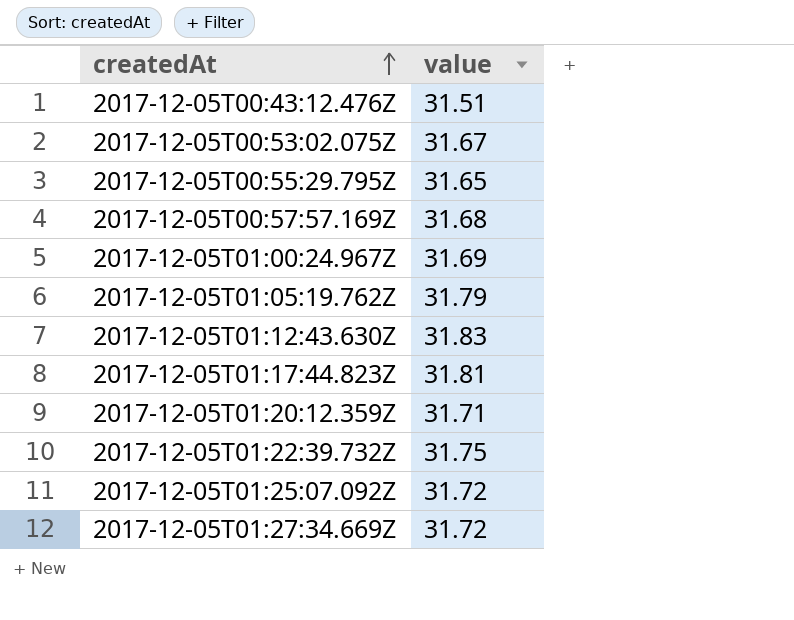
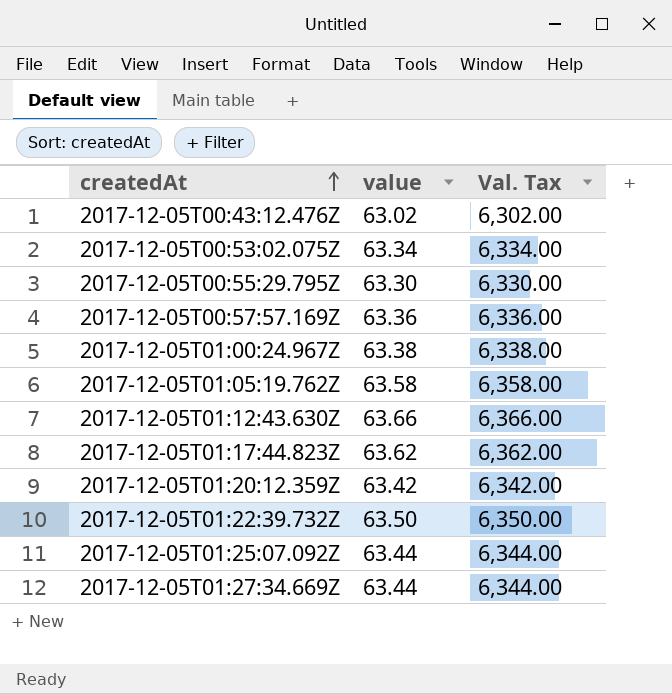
column Val. Tax | formula: none -> [value] * 100
2017-12-05T00:43:12.476Z | value: 31.51 -> 63.02
2017-12-05T00:53:02.075Z | value: 31.67 -> 63.34
2017-12-05T00:55:29.795Z | value: 31.65 -> 63.30
2017-12-05T00:57:57.169Z | value: 31.68 -> 63.36
2017-12-05T01:00:24.967Z | value: 31.69 -> 63.38
2017-12-05T01:05:19.762Z | value: 31.79 -> 63.58
2017-12-05T01:12:43.630Z | value: 31.83 -> 63.66
2017-12-05T01:17:44.823Z | value: 31.81 -> 63.62
2017-12-05T01:20:12.359Z | value: 31.71 -> 63.42
2017-12-05T01:22:39.732Z | value: 31.75 -> 63.50
2017-12-05T01:25:07.092Z | value: 31.72 -> 63.44
2017-12-05T01:27:34.669Z | value: 31.72 -> 63.44

